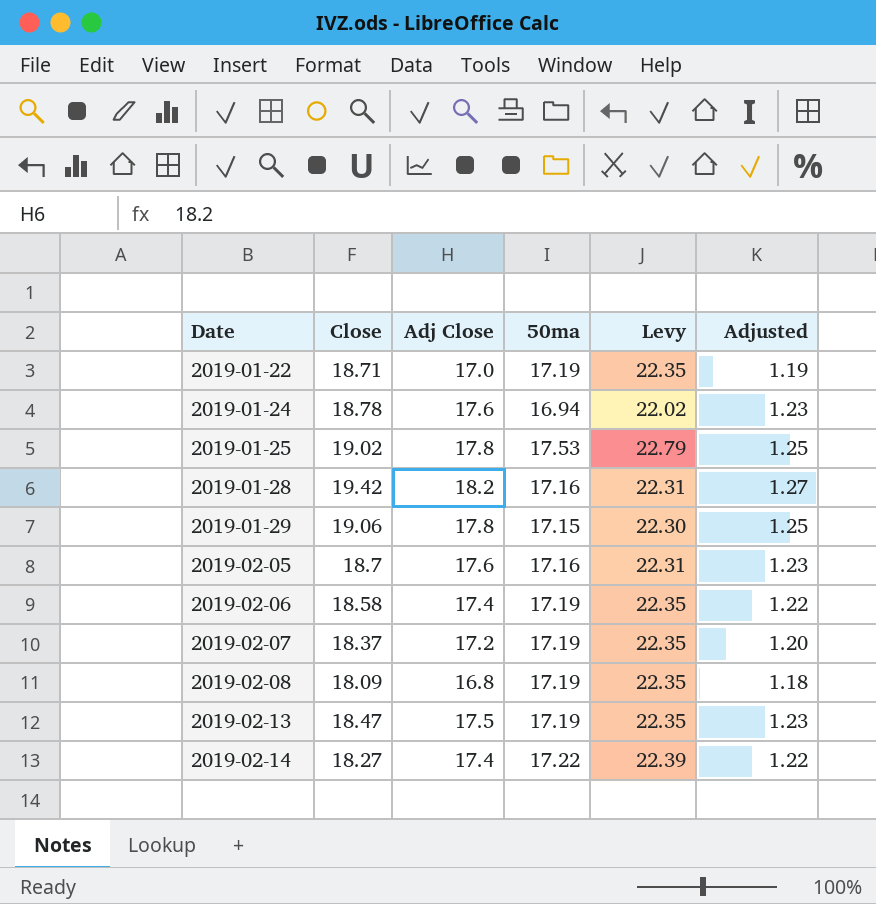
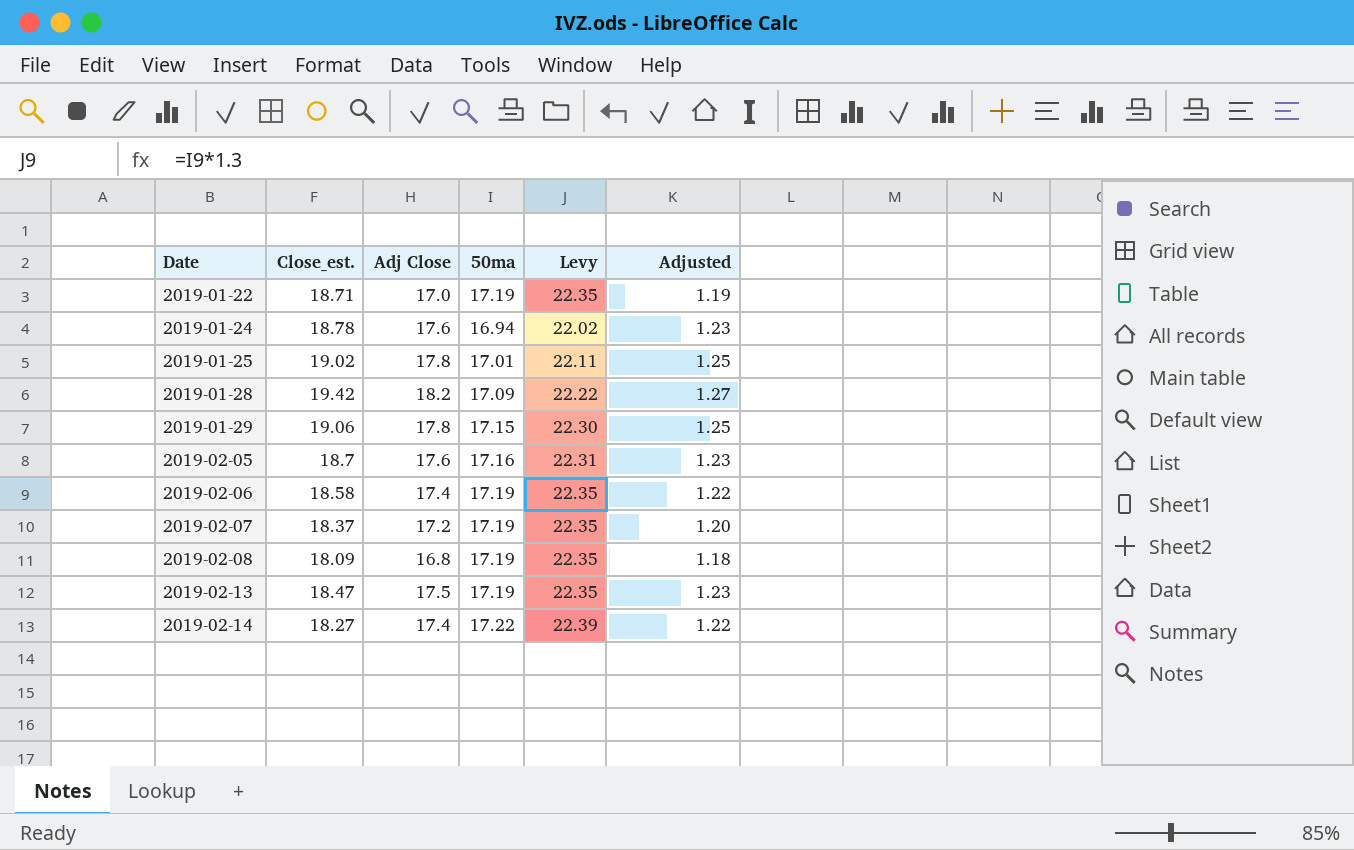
column name: Close -> Close_est.
2019-01-25 | 50ma: 17.53 -> 17.01
2019-01-25 | Levy: 22.79 -> 22.11
2019-01-28 | 50ma: 17.16 -> 17.09
2019-01-28 | Levy: 22.31 -> 22.22

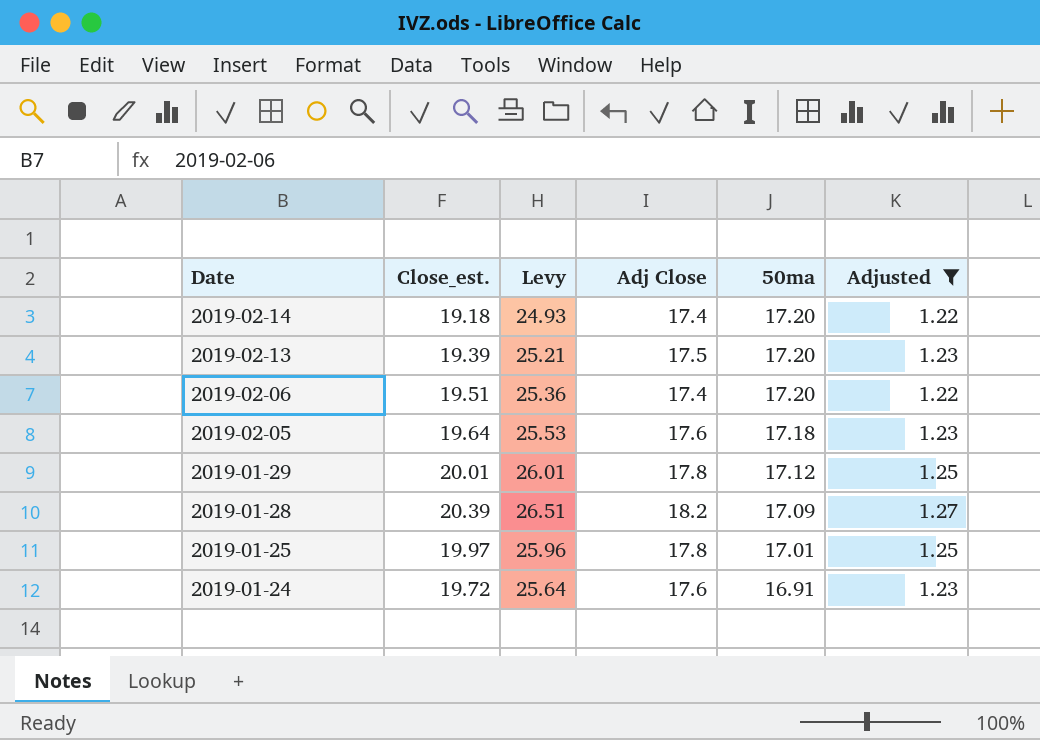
filter: none -> Adjusted >= 1.22
row order: Date ascending -> Date descending
column Levy | formula: [50ma] * 1.3 -> [Close_est.] * 1.3
column Levy | position: 5 -> 3
2019-02-14 | Close_est.: 18.27 -> 19.18
2019-02-14 | 50ma: 17.22 -> 17.20
2019-02-13 | Close_est.: 18.47 -> 19.39
2019-02-13 | 50ma: 17.19 -> 17.20
2019-02-06 | Close_est.: 18.58 -> 19.51
2019-02-06 | 50ma: 17.19 -> 17.20
2019-02-05 | Close_est.: 18.7 -> 19.64
2019-02-05 | 50ma: 17.16 -> 17.18
2019-01-29 | Close_est.: 19.06 -> 20.01
2019-01-29 | 50ma: 17.15 -> 17.12
2019-01-28 | Close_est.: 19.42 -> 20.39
2019-01-25 | Close_est.: 19.02 -> 19.97
2019-01-24 | Close_est.: 18.78 -> 19.72
2019-01-24 | 50ma: 16.94 -> 16.91

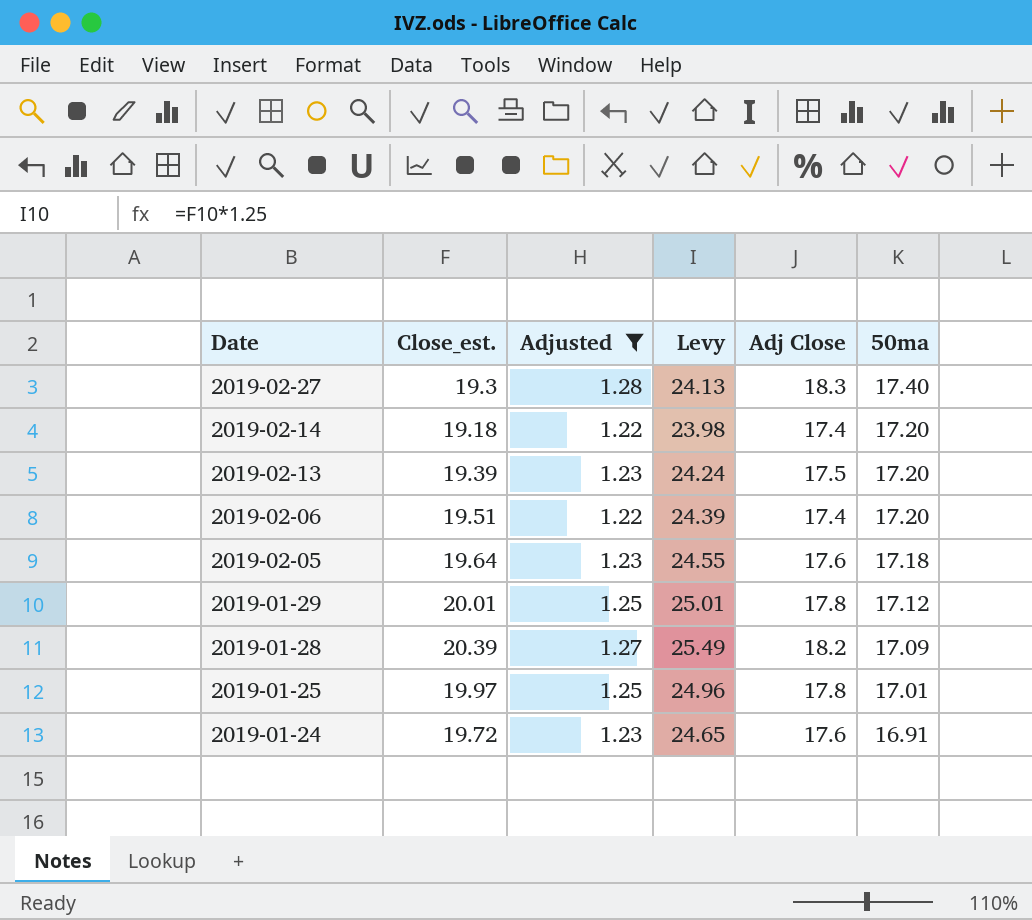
column Adjusted | position: 6 -> 3
column Levy | formula: [Close_est.] * 1.3 -> [Close_est.] * 1.25
row 2019-02-27: none -> 19.3 | 1.28 | 24.13 | 18.3 | 17.40

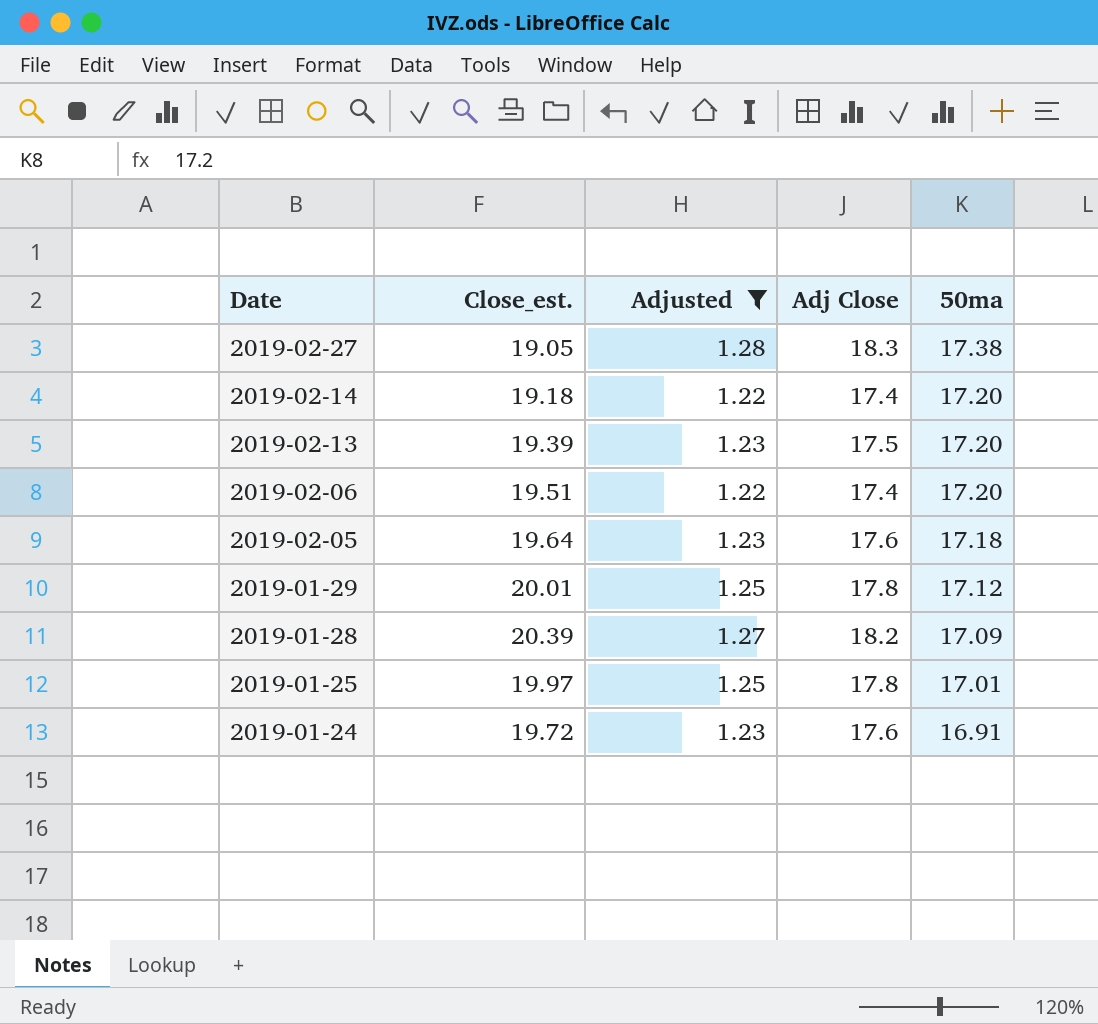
column Levy | formula: [Close_est.] * 1.25 -> none
2019-02-27 | Close_est.: 19.3 -> 19.05
2019-02-27 | 50ma: 17.40 -> 17.38

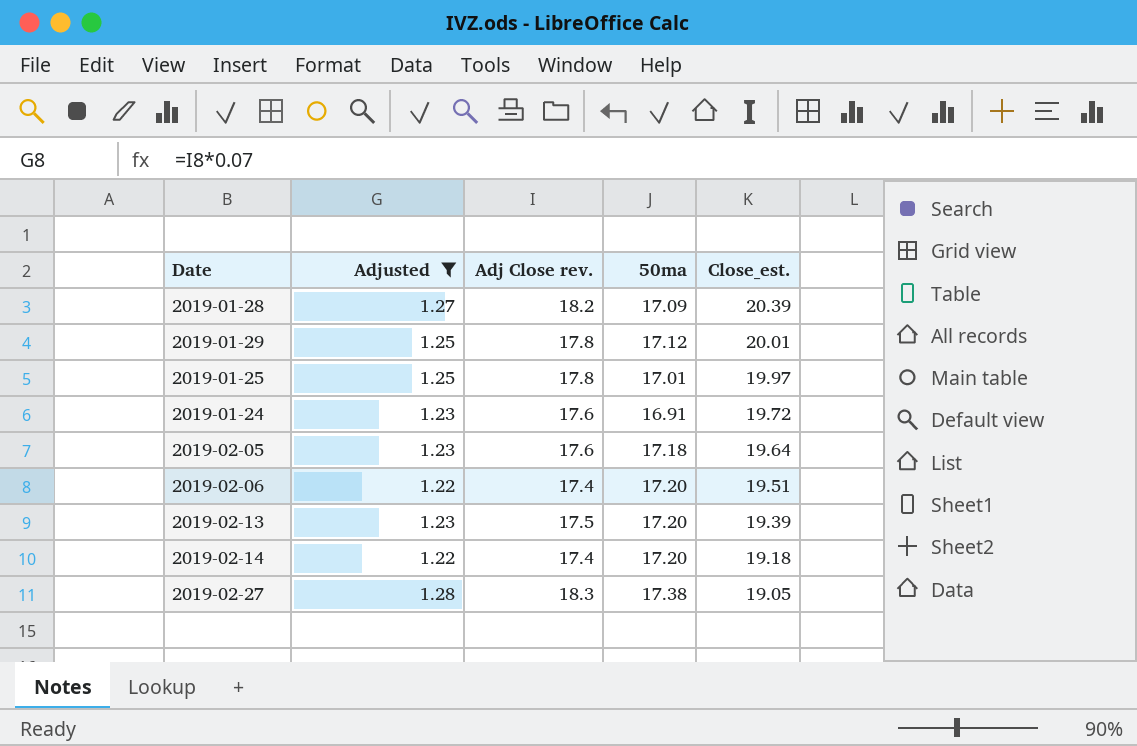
row order: Date descending -> Close_est. descending
column name: Adj Close -> Adj Close rev.
column Close_est. | position: 2 -> 5

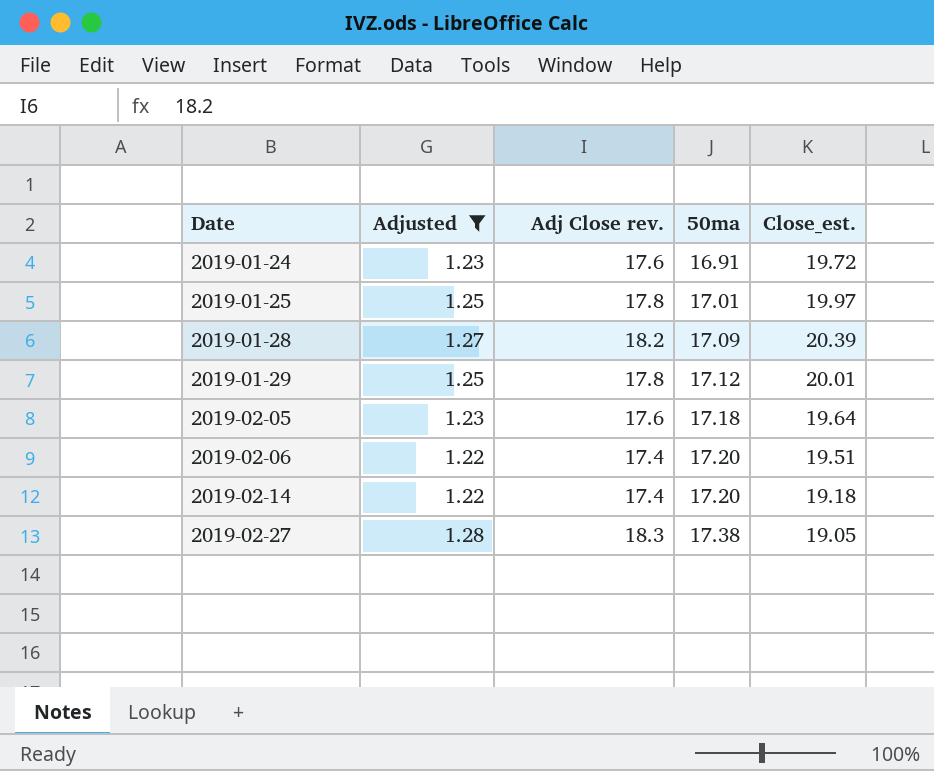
row order: Close_est. descending -> Date ascending
row 2019-02-13: 1.23 | 17.5 | 17.20 | 19.39 -> none

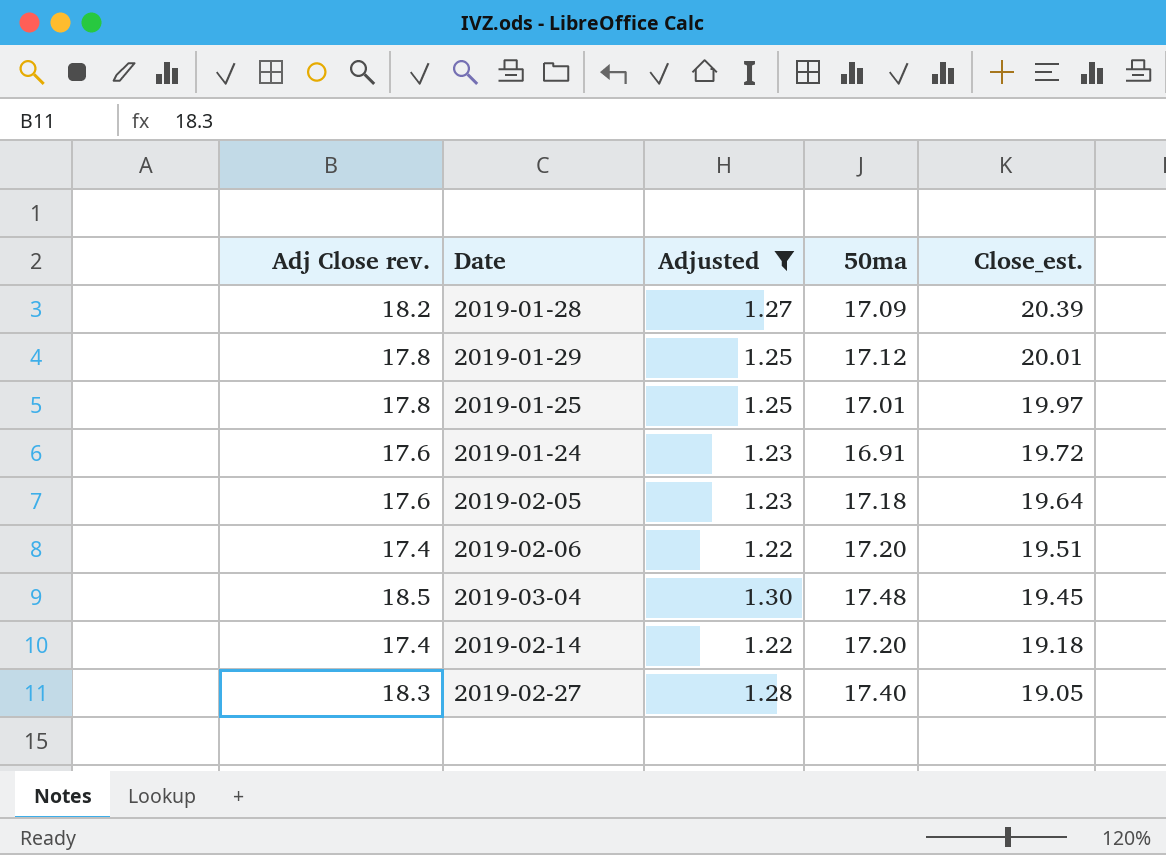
row order: Date ascending -> Close_est. descending
column Adj Close rev. | position: 3 -> 1
row 2019-03-04: none -> 18.5 | 1.30 | 17.48 | 19.45
2019-02-27 | 50ma: 17.38 -> 17.40

